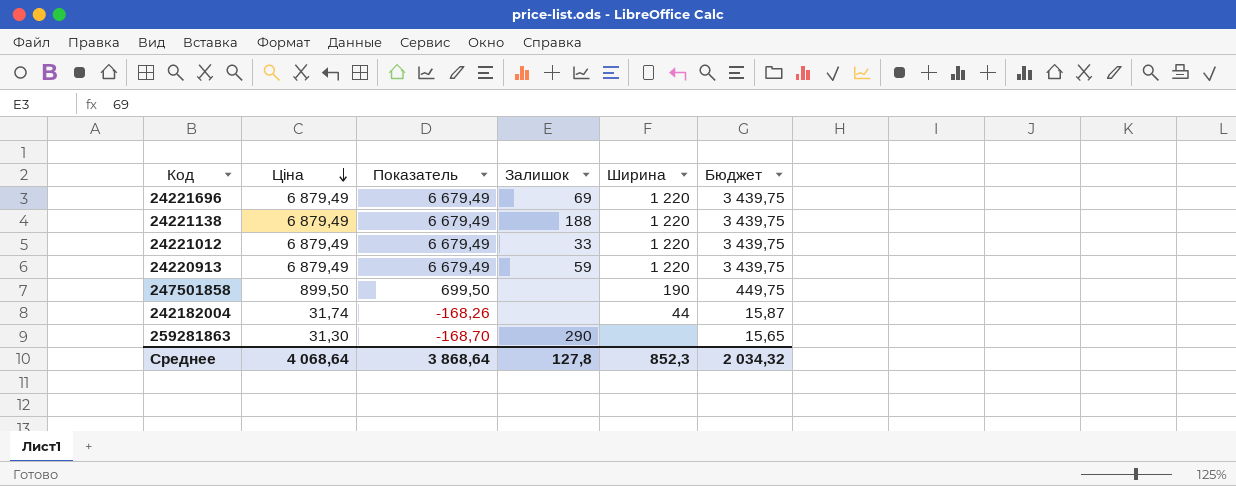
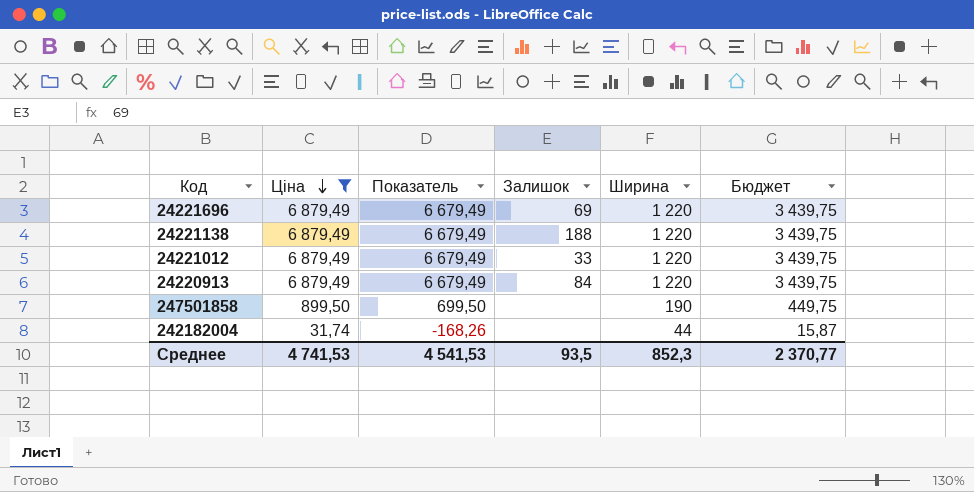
filter: none -> Ціна != 31,30
24220913 | Залишок: 59 -> 84
Среднее | Ціна: 4 068,64 -> 4 741,53
Среднее | Показатель: 3 868,64 -> 4 541,53
Среднее | Залишок: 127,8 -> 93,5
Среднее | Бюджет: 2 034,32 -> 2 370,77

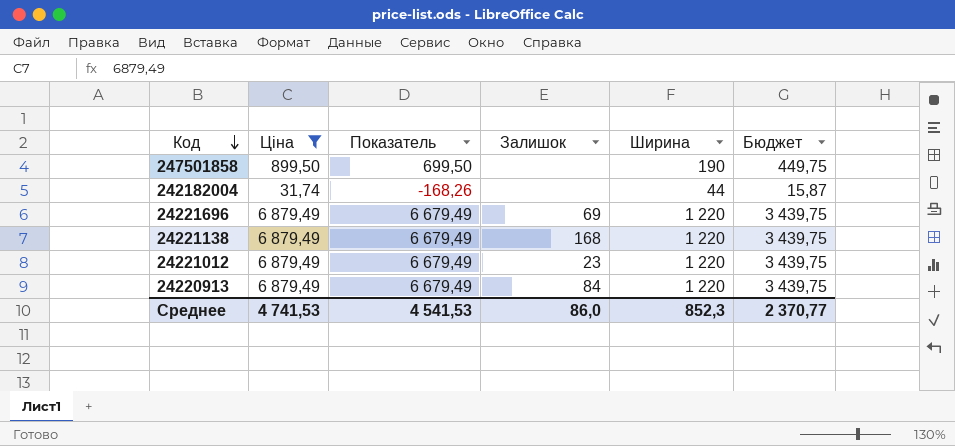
row order: Ціна descending -> Код descending
24221138 | Залишок: 188 -> 168
24221012 | Залишок: 33 -> 23
Среднее | Залишок: 93,5 -> 86,0

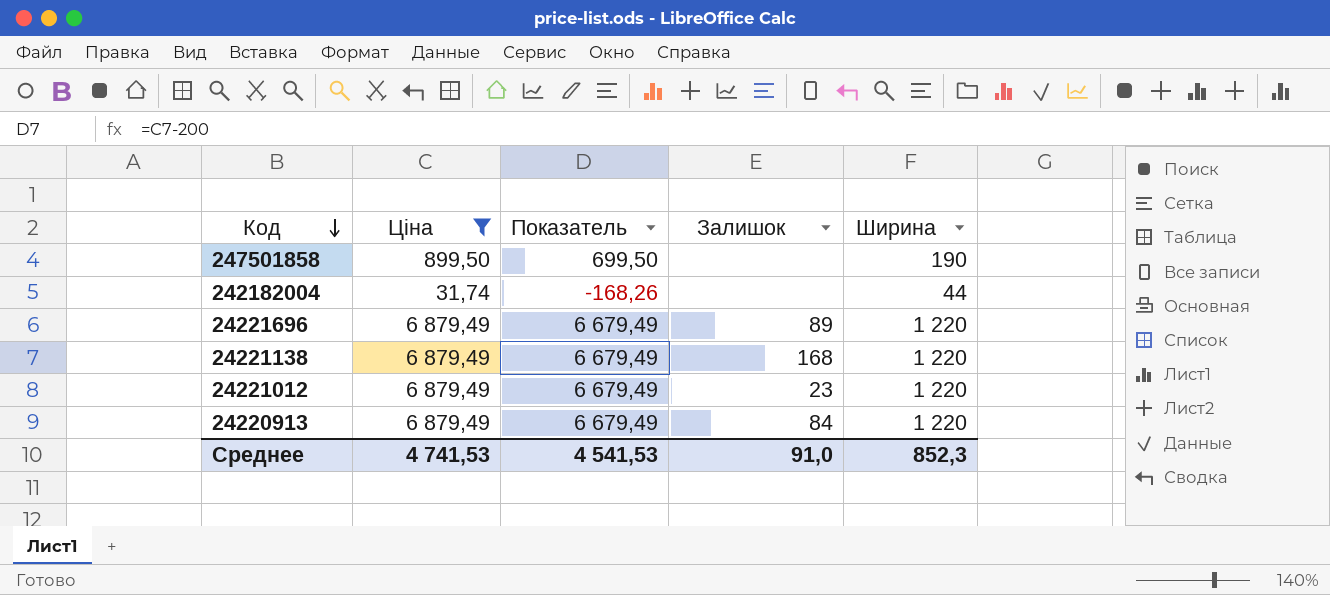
column Бюджет | formula: [Ціна] * 0,5 -> none
24221696 | Залишок: 69 -> 89
Среднее | Залишок: 86,0 -> 91,0

